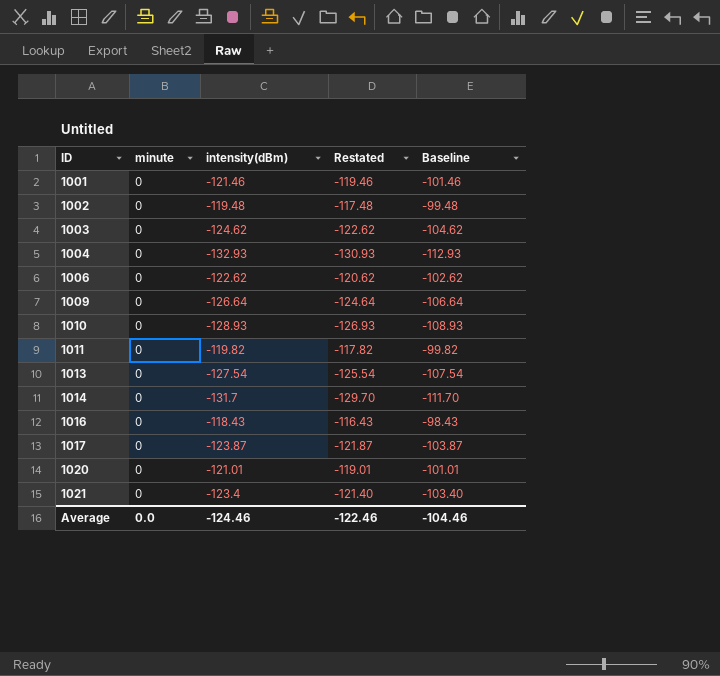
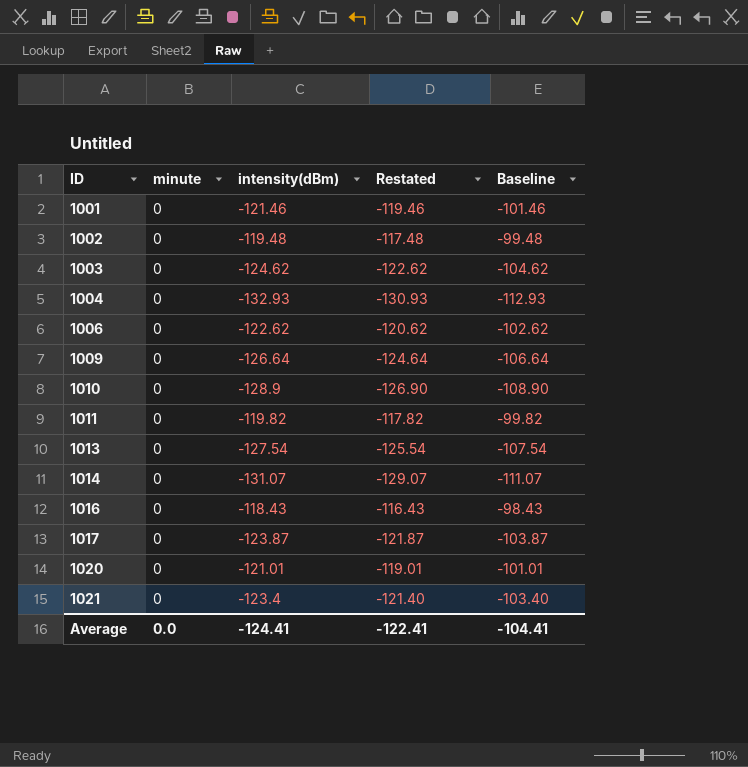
1010 | intensity(dBm): -128.93 -> -128.9
1010 | Restated: -126.93 -> -126.90
1010 | Baseline: -108.93 -> -108.90
1014 | intensity(dBm): -131.7 -> -131.07
1014 | Restated: -129.70 -> -129.07
1014 | Baseline: -111.70 -> -111.07
Average | intensity(dBm): -124.46 -> -124.41
Average | Restated: -122.46 -> -122.41
Average | Baseline: -104.46 -> -104.41

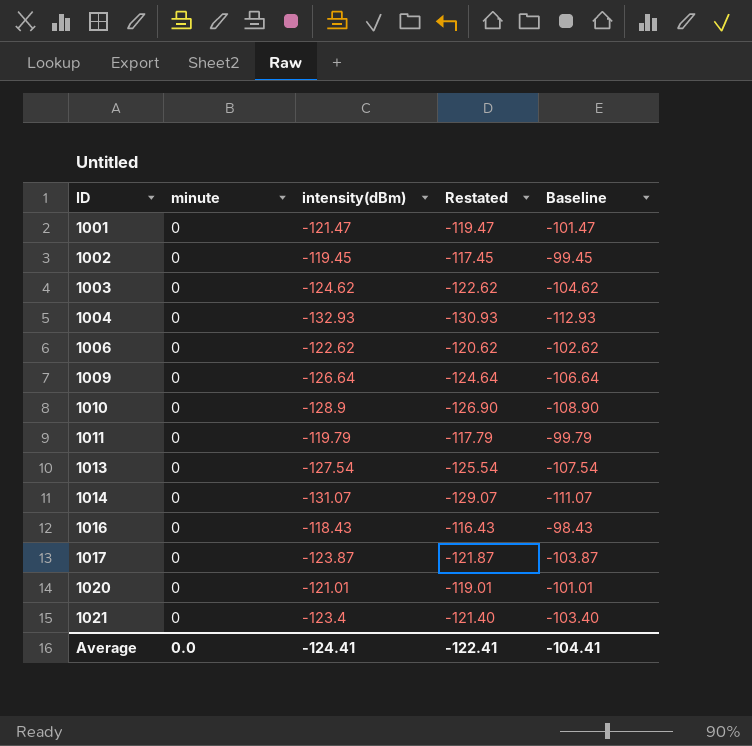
1001 | intensity(dBm): -121.46 -> -121.47
1001 | Restated: -119.46 -> -119.47
1001 | Baseline: -101.46 -> -101.47
1002 | intensity(dBm): -119.48 -> -119.45
1002 | Restated: -117.48 -> -117.45
1002 | Baseline: -99.48 -> -99.45
1011 | intensity(dBm): -119.82 -> -119.79
1011 | Restated: -117.82 -> -117.79
1011 | Baseline: -99.82 -> -99.79

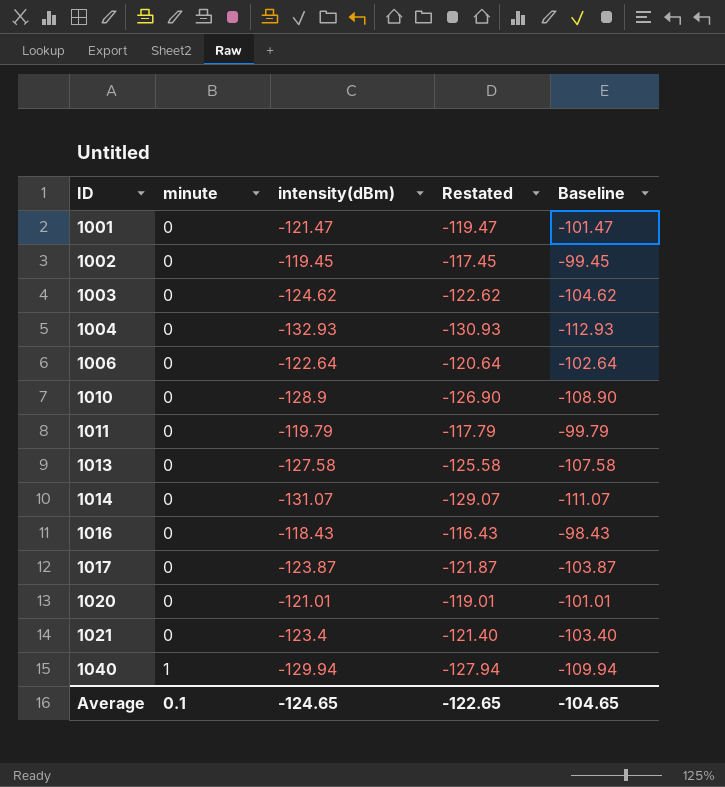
row 1009: 0 | -126.64 | -124.64 | -106.64 -> none
1006 | intensity(dBm): -122.62 -> -122.64
1006 | Restated: -120.62 -> -120.64
1006 | Baseline: -102.62 -> -102.64
1013 | intensity(dBm): -127.54 -> -127.58
1013 | Restated: -125.54 -> -125.58
1013 | Baseline: -107.54 -> -107.58
row 1040: none -> 1 | -129.94 | -127.94 | -109.94
Average | minute: 0.0 -> 0.1
Average | intensity(dBm): -124.41 -> -124.65
Average | Restated: -122.41 -> -122.65
Average | Baseline: -104.41 -> -104.65

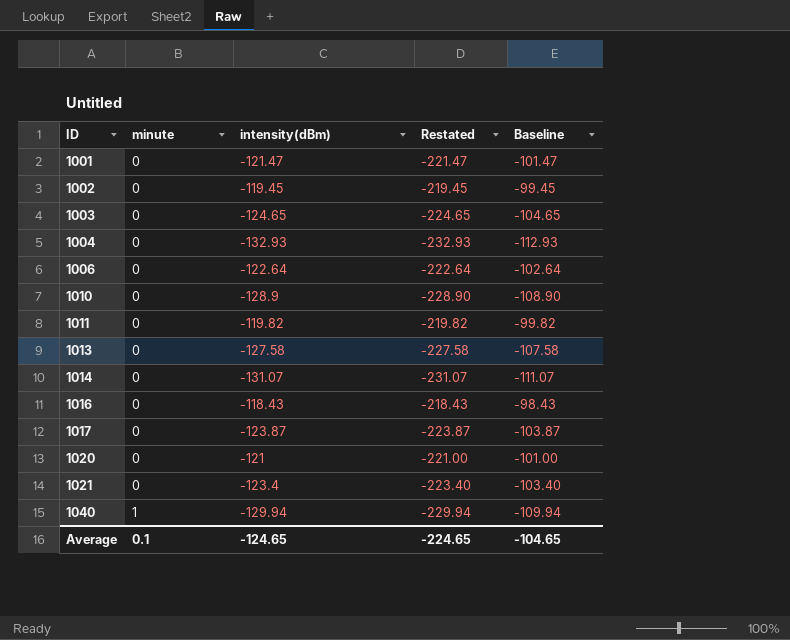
column Restated | formula: [intensity(dBm)] + 2 -> [intensity(dBm)] - 100
1003 | intensity(dBm): -124.62 -> -124.65
1003 | Baseline: -104.62 -> -104.65
1011 | intensity(dBm): -119.79 -> -119.82
1011 | Baseline: -99.79 -> -99.82
1020 | intensity(dBm): -121.01 -> -121
1020 | Baseline: -101.01 -> -101.00
Average | Restated: -122.65 -> -224.65

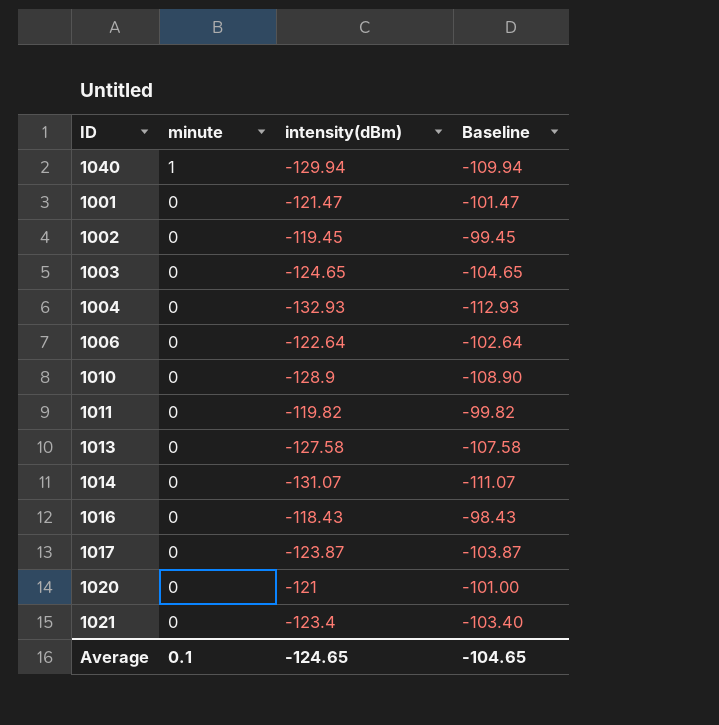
row order: ID ascending -> minute descending
column Restated | formula: [intensity(dBm)] - 100 -> none

